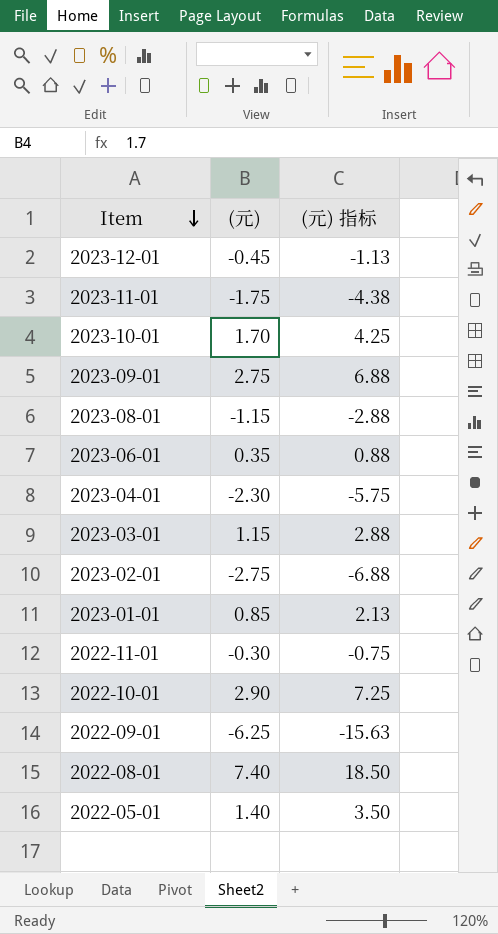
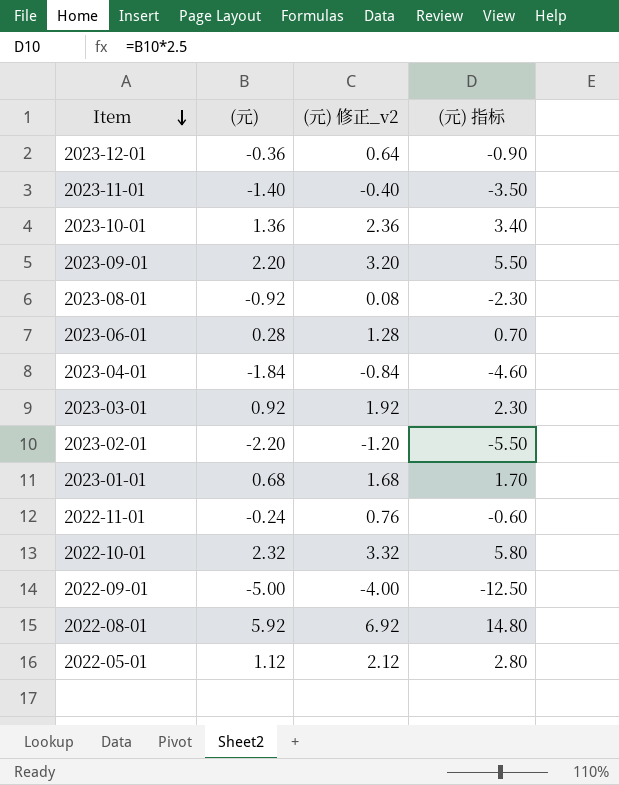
column (元) 修正_v2 | formula: none -> [(元)] + 1
2023-12-01 | (元): -0.45 -> -0.36
2023-12-01 | (元) 指标: -1.13 -> -0.90
2023-11-01 | (元): -1.75 -> -1.40
2023-11-01 | (元) 指标: -4.38 -> -3.50
2023-10-01 | (元): 1.70 -> 1.36
2023-10-01 | (元) 指标: 4.25 -> 3.40
2023-09-01 | (元): 2.75 -> 2.20
2023-09-01 | (元) 指标: 6.88 -> 5.50
2023-08-01 | (元): -1.15 -> -0.92
2023-08-01 | (元) 指标: -2.88 -> -2.30
2023-06-01 | (元): 0.35 -> 0.28
2023-06-01 | (元) 指标: 0.88 -> 0.70
2023-04-01 | (元): -2.30 -> -1.84
2023-04-01 | (元) 指标: -5.75 -> -4.60
2023-03-01 | (元): 1.15 -> 0.92
2023-03-01 | (元) 指标: 2.88 -> 2.30
2023-02-01 | (元): -2.75 -> -2.20
2023-02-01 | (元) 指标: -6.88 -> -5.50
2023-01-01 | (元): 0.85 -> 0.68
2023-01-01 | (元) 指标: 2.13 -> 1.70
2022-11-01 | (元): -0.30 -> -0.24
2022-11-01 | (元) 指标: -0.75 -> -0.60
2022-10-01 | (元): 2.90 -> 2.32
2022-10-01 | (元) 指标: 7.25 -> 5.80
2022-09-01 | (元): -6.25 -> -5.00
2022-09-01 | (元) 指标: -15.63 -> -12.50
2022-08-01 | (元): 7.40 -> 5.92
2022-08-01 | (元) 指标: 18.50 -> 14.80
2022-05-01 | (元): 1.40 -> 1.12
2022-05-01 | (元) 指标: 3.50 -> 2.80

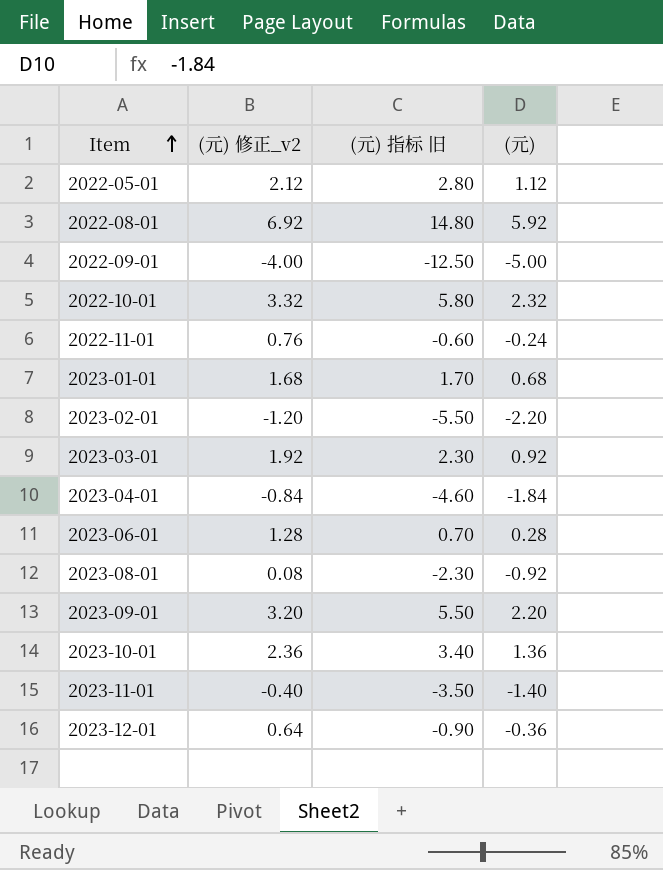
row order: Item descending -> Item ascending
column name: (元) 指标 -> (元) 指标 旧
column (元) | position: 2 -> 4

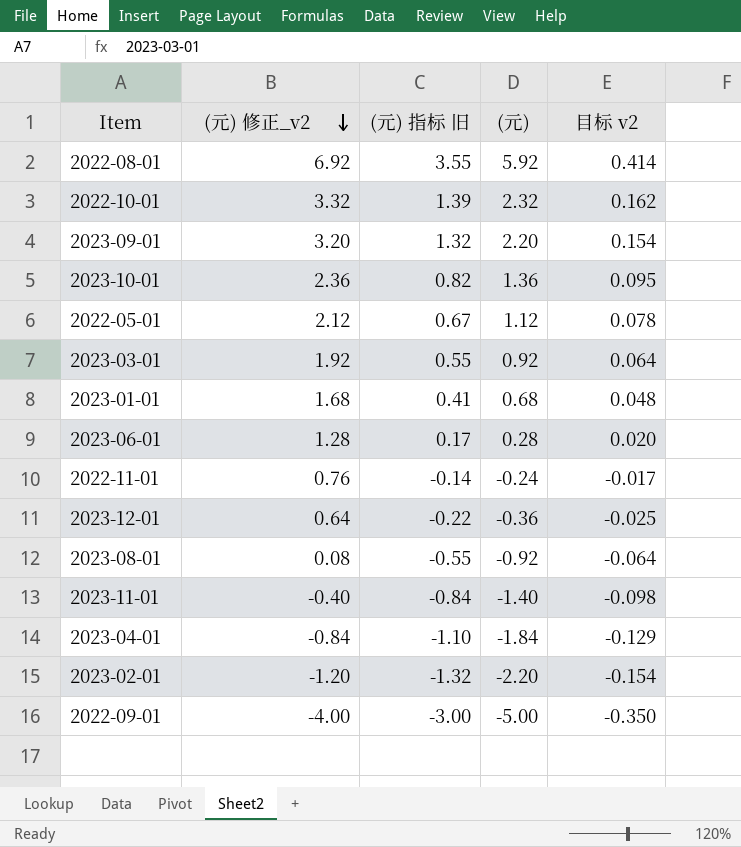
row order: Item ascending -> (元) 修正_v2 descending
column (元) 指标 旧 | formula: [(元)] * 2.5 -> [(元)] * 0.6
column 目标 v2 | formula: none -> [(元)] * 0.07

